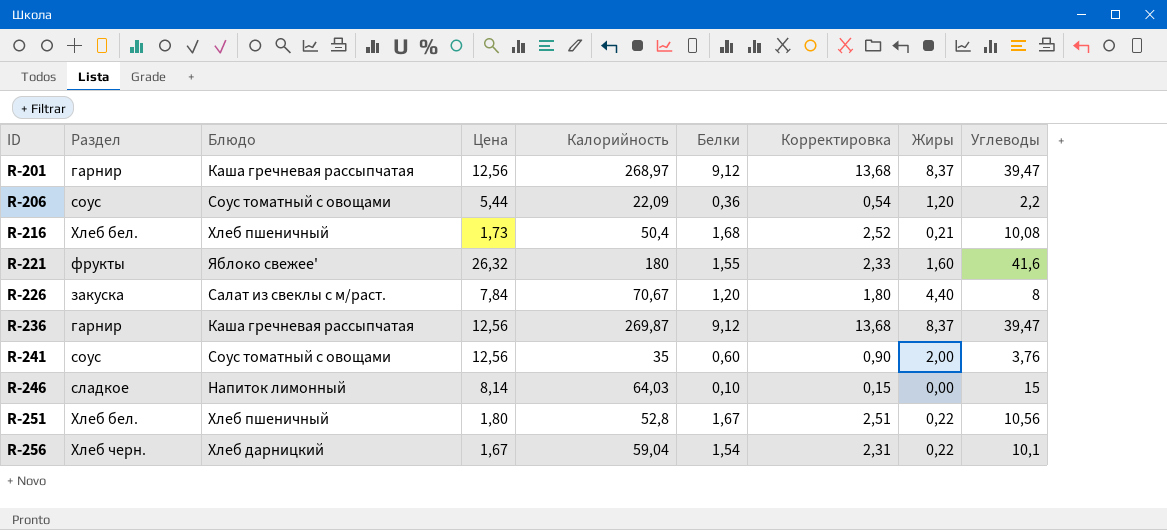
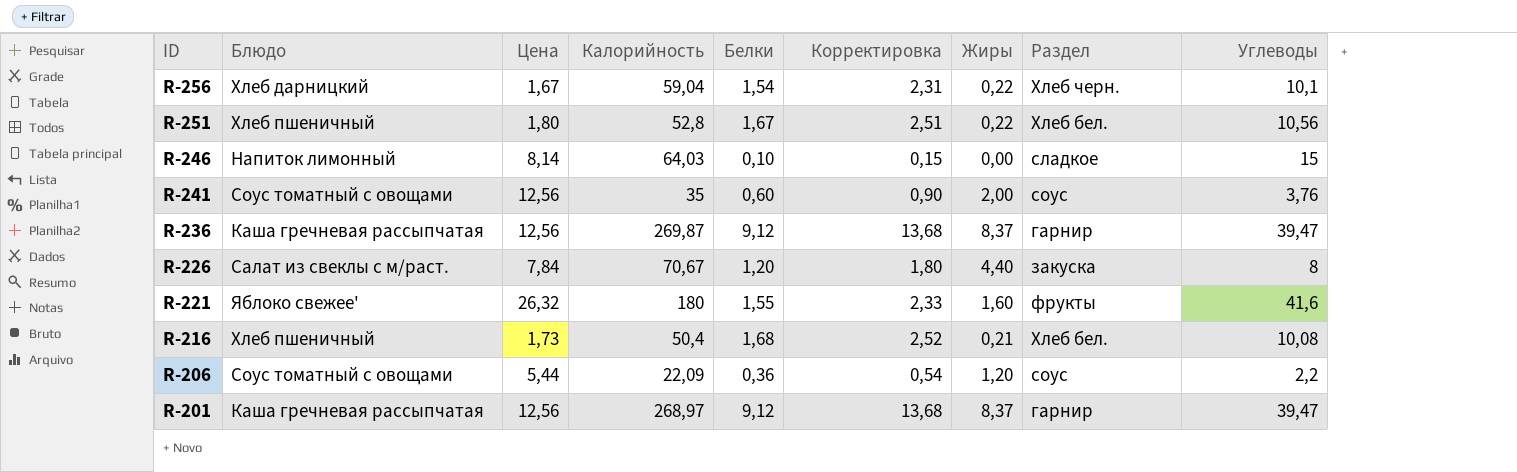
row order: ID ascending -> ID descending
column Раздел | position: 2 -> 8

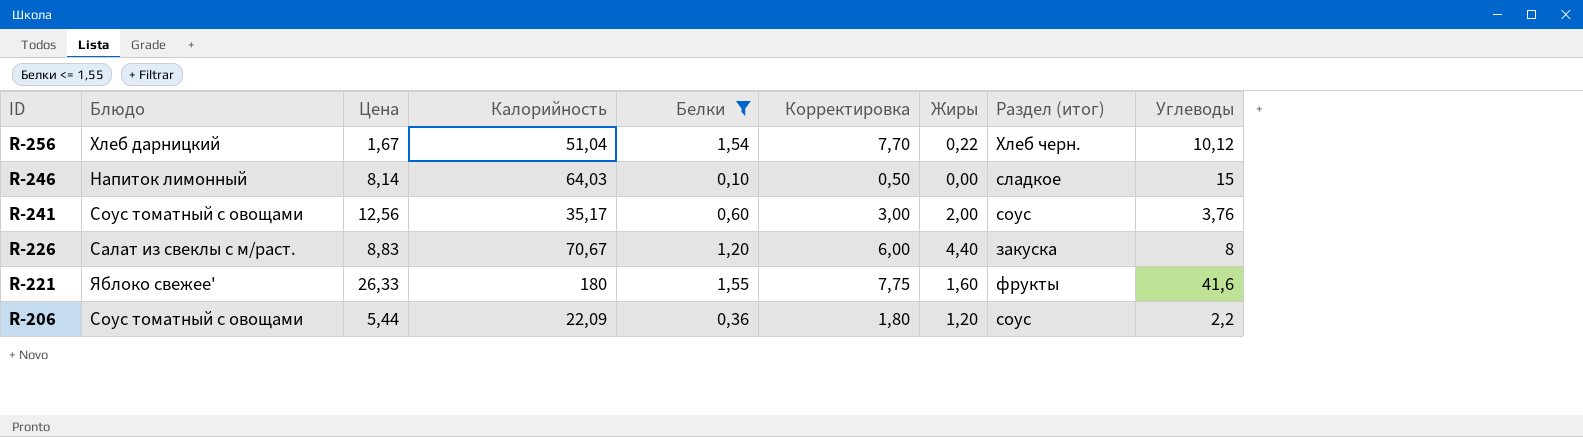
filter: none -> Белки <= 1,55
column Корректировка | formula: [Белки] * 1,5 -> [Белки] * 5
column name: Раздел -> Раздел (итог)
R-256 | Калорийность: 59,04 -> 51,04
R-256 | Углеводы: 10,1 -> 10,12
R-241 | Калорийность: 35 -> 35,17
R-226 | Цена: 7,84 -> 8,83
R-221 | Цена: 26,32 -> 26,33

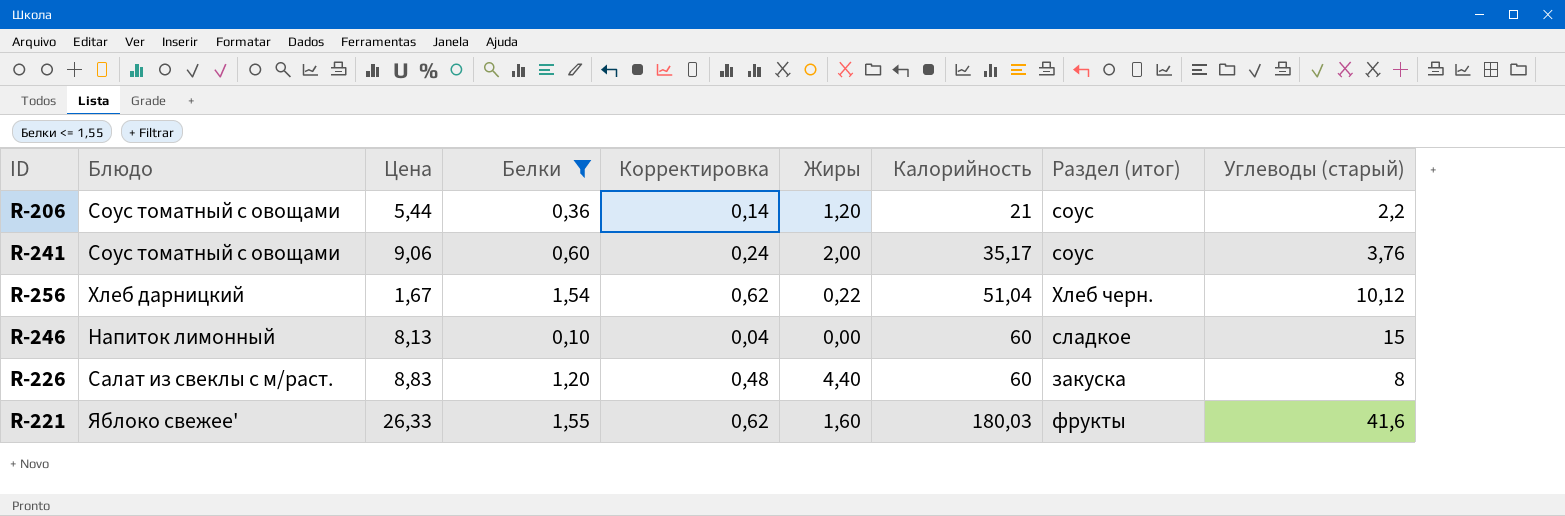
row order: ID descending -> Калорийность ascending
column Корректировка | formula: [Белки] * 5 -> [Белки] * 0,4
column Калорийность | position: 4 -> 7
column name: Углеводы -> Углеводы (старый)
R-206 | Калорийность: 22,09 -> 21
R-241 | Цена: 12,56 -> 9,06
R-246 | Цена: 8,14 -> 8,13
R-246 | Калорийность: 64,03 -> 60
R-226 | Калорийность: 70,67 -> 60
R-221 | Калорийность: 180 -> 180,03

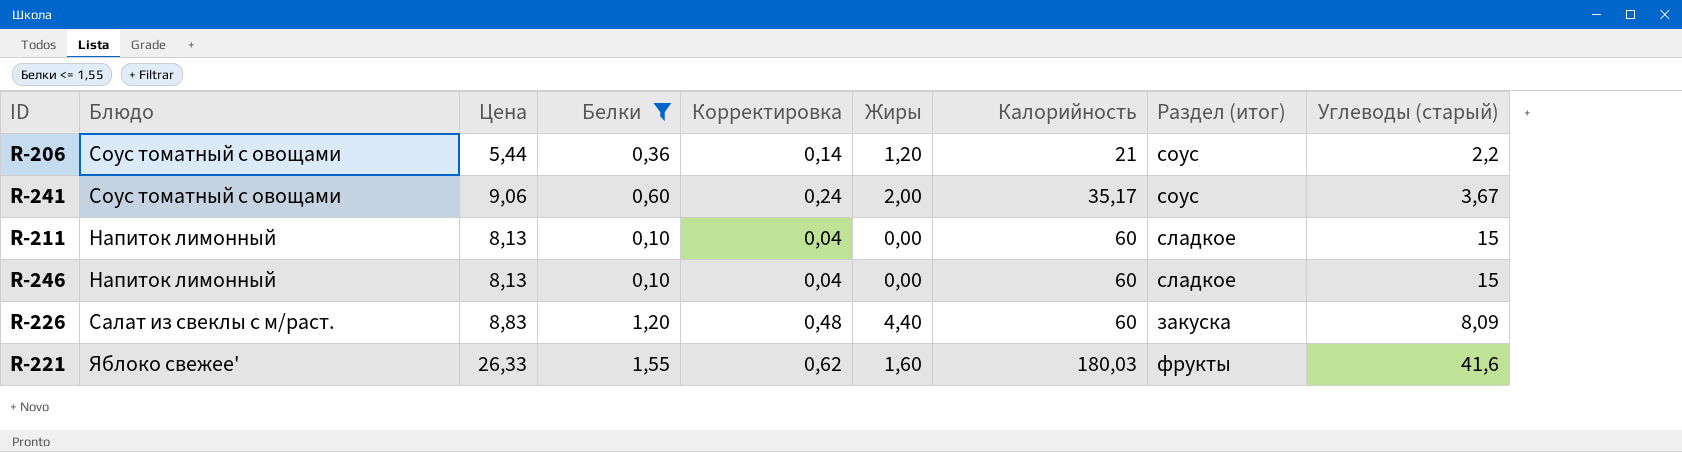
row R-256: Хлеб дарницкий | 1,67 | 1,54 | 0,62 | 0,22 | 51,04 | Хлеб черн. | 10,12 -> none
R-241 | Углеводы (старый): 3,76 -> 3,67
row R-211: none -> Напиток лимонный | 8,13 | 0,10 | 0,04 | 0,00 | 60 | сладкое | 15
R-226 | Углеводы (старый): 8 -> 8,09

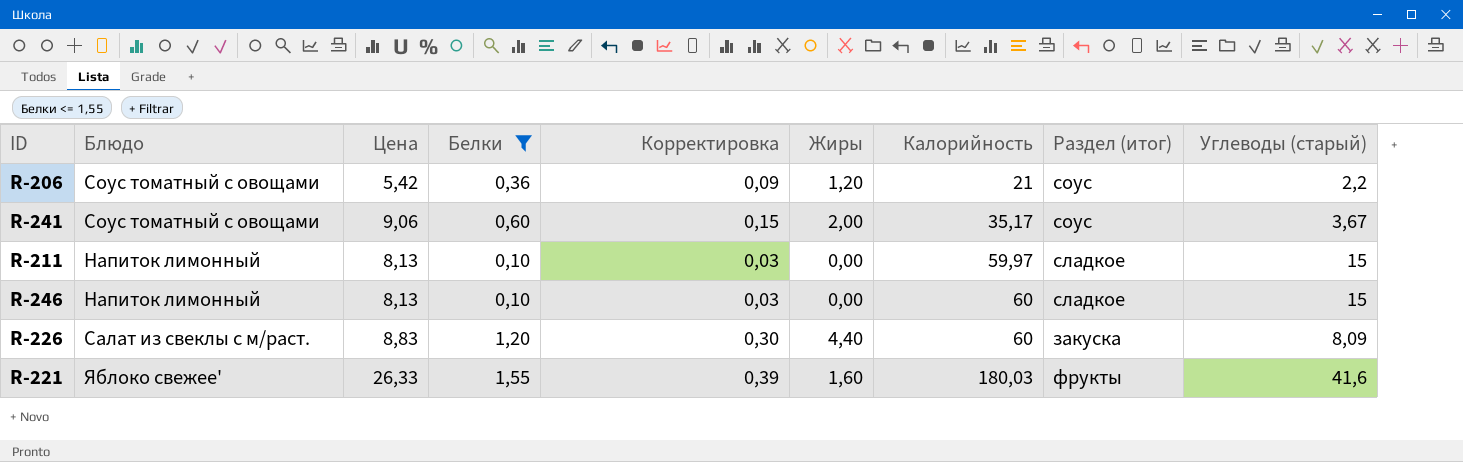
column Корректировка | formula: [Белки] * 0,4 -> [Белки] * 0,25
R-206 | Цена: 5,44 -> 5,42
R-211 | Калорийность: 60 -> 59,97

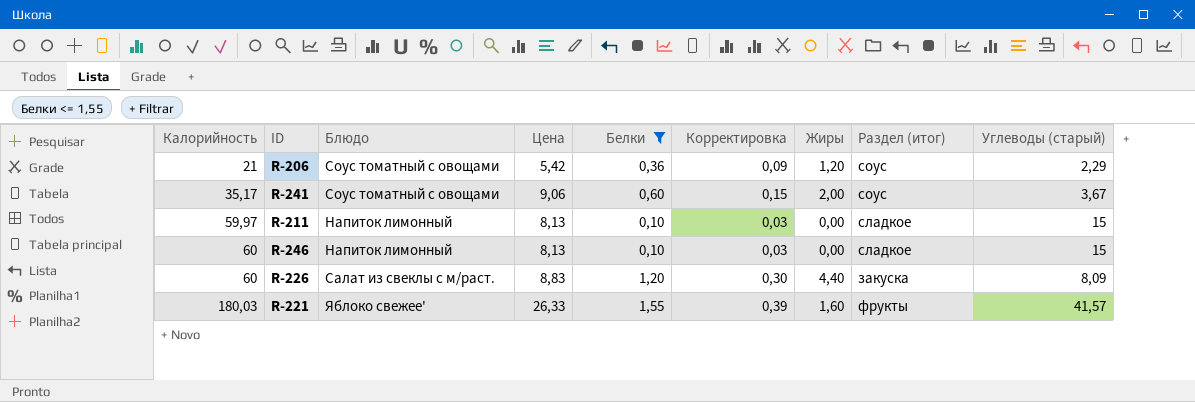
column Калорийность | position: 7 -> 1
R-206 | Углеводы (старый): 2,2 -> 2,29
R-221 | Углеводы (старый): 41,6 -> 41,57

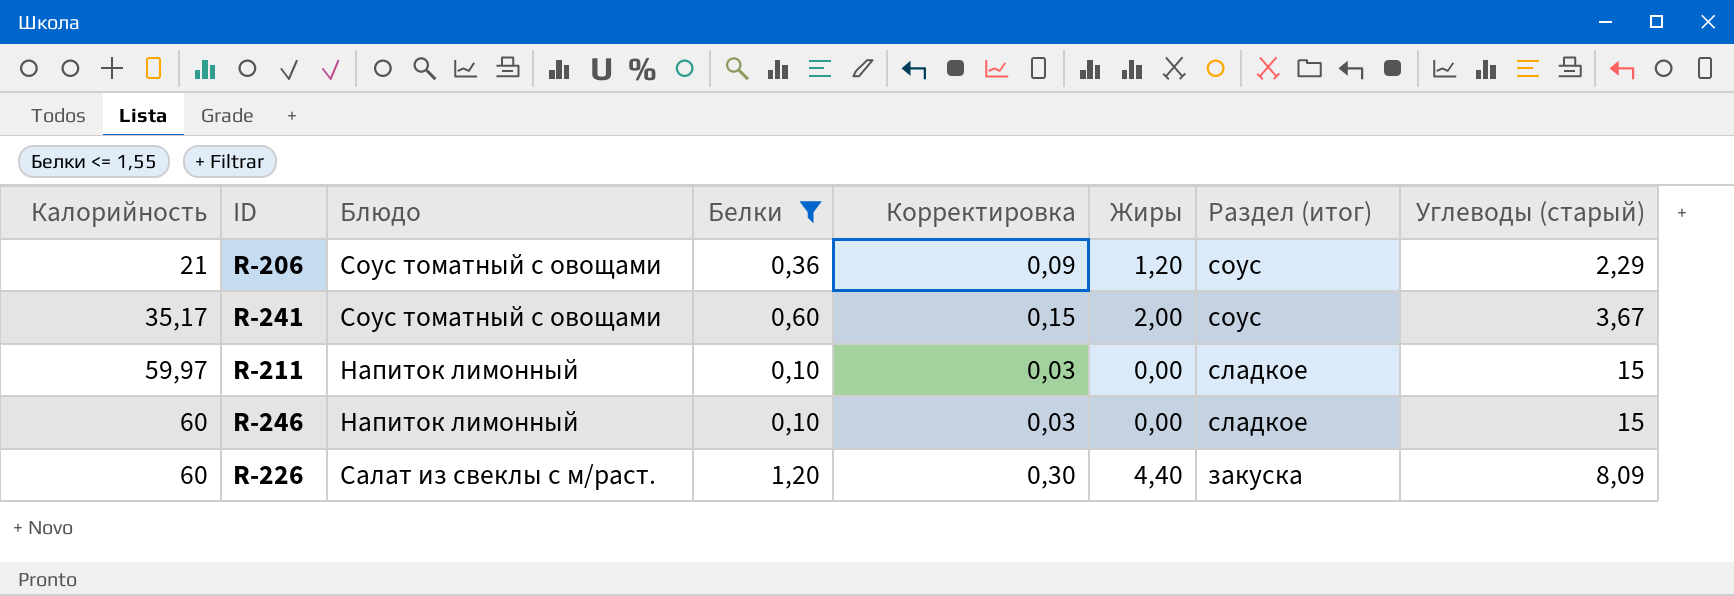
column Цена | position: 4 -> none
row R-221: 180,03 | Яблоко свежее' | 26,33 | 1,55 | 0,39 | 1,60 | фрукты | 41,57 -> none

